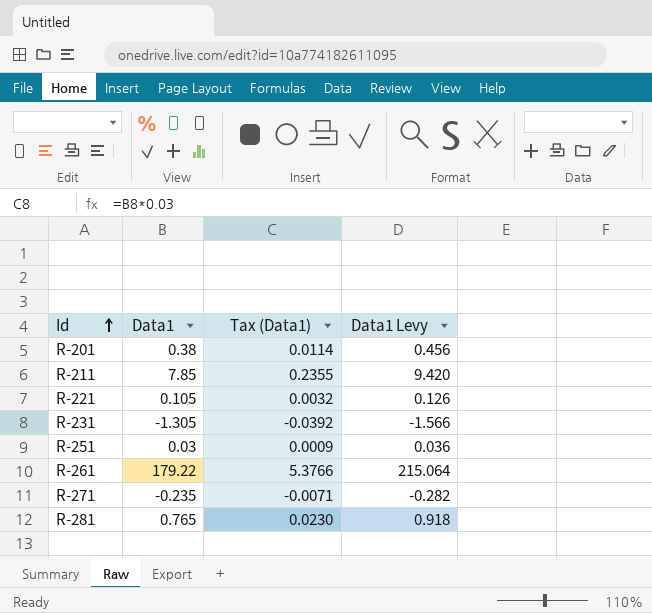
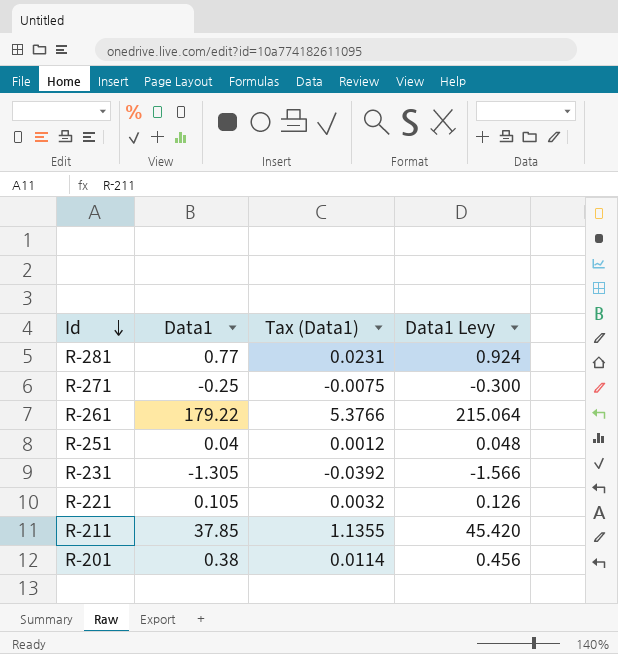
row order: Id ascending -> Id descending
R-281 | Data1: 0.765 -> 0.77
R-281 | Tax (Data1): 0.0230 -> 0.0231
R-281 | Data1 Levy: 0.918 -> 0.924
R-271 | Data1: -0.235 -> -0.25
R-271 | Tax (Data1): -0.0071 -> -0.0075
R-271 | Data1 Levy: -0.282 -> -0.300
R-251 | Data1: 0.03 -> 0.04
R-251 | Tax (Data1): 0.0009 -> 0.0012
R-251 | Data1 Levy: 0.036 -> 0.048
R-211 | Data1: 7.85 -> 37.85
R-211 | Tax (Data1): 0.2355 -> 1.1355
R-211 | Data1 Levy: 9.420 -> 45.420

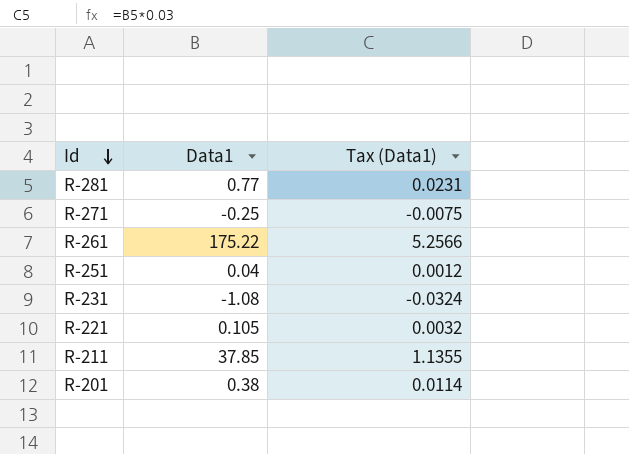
column Data1 Levy | formula: [Data1] * 1.2 -> none
R-261 | Data1: 179.22 -> 175.22
R-261 | Tax (Data1): 5.3766 -> 5.2566
R-231 | Data1: -1.305 -> -1.08
R-231 | Tax (Data1): -0.0392 -> -0.0324

